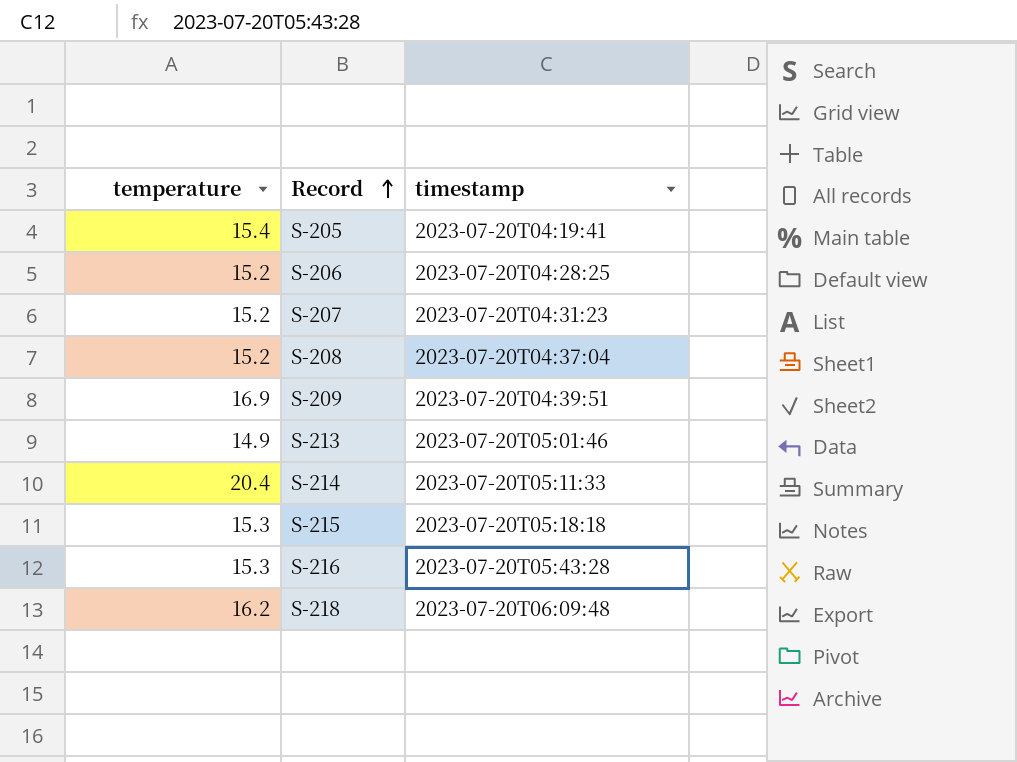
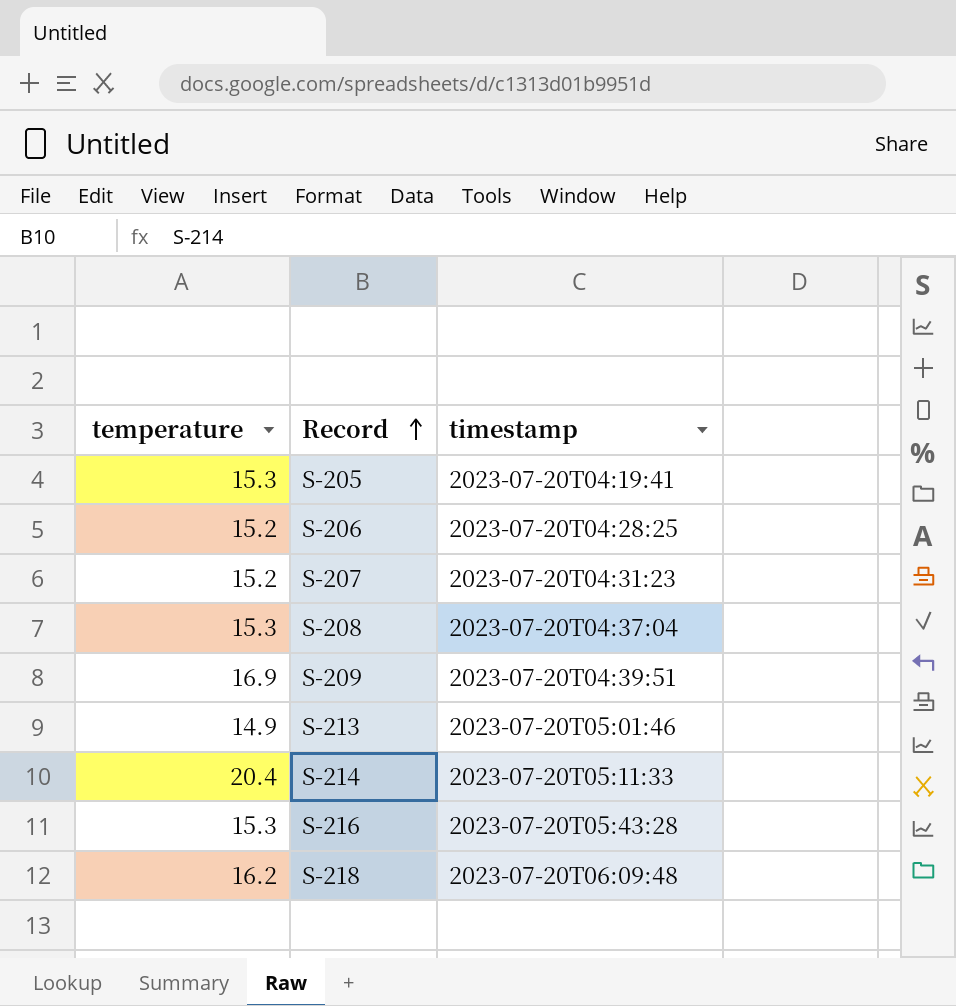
row S-215: 15.3 | 2023-07-20T05:18:18 -> none
S-205 | temperature: 15.4 -> 15.3
S-208 | temperature: 15.2 -> 15.3

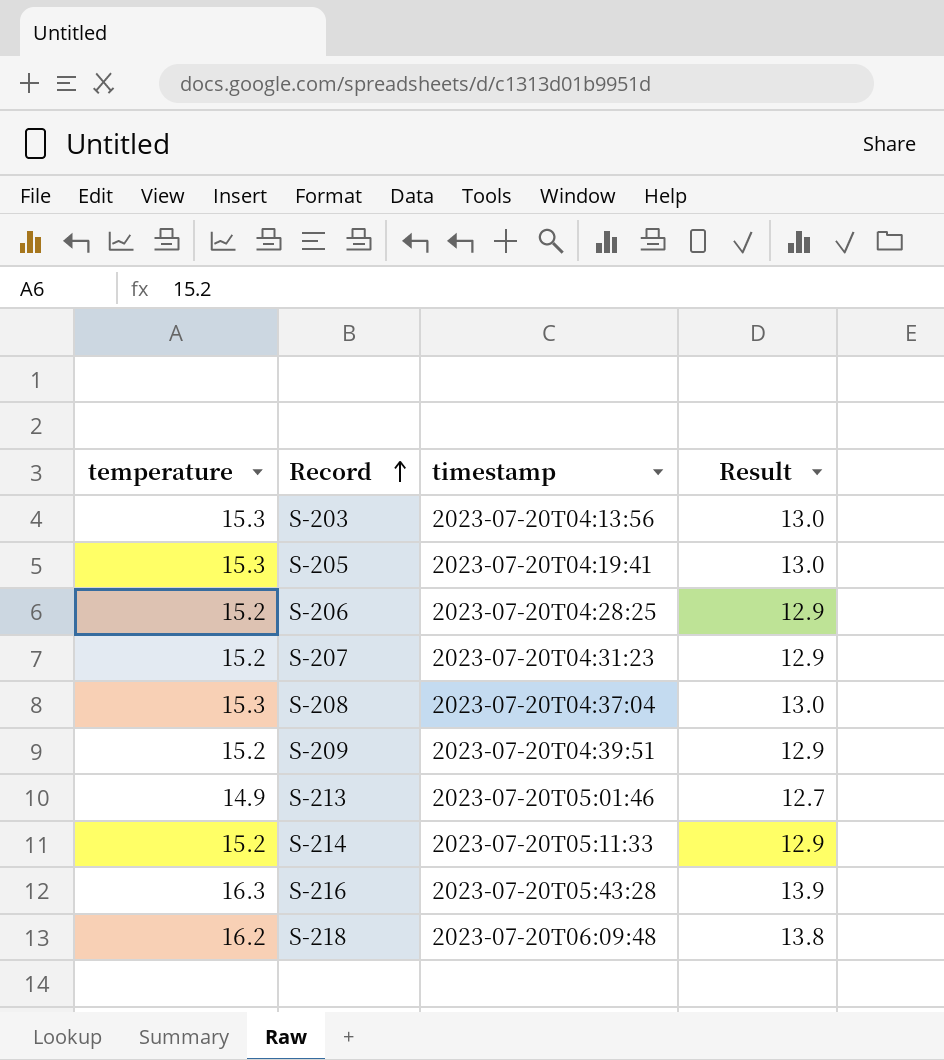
column Result | formula: none -> [temperature] * 0.85
row S-203: none -> 15.3 | 2023-07-20T04:13:56 | 13.0
S-209 | temperature: 16.9 -> 15.2
S-214 | temperature: 20.4 -> 15.2
S-216 | temperature: 15.3 -> 16.3

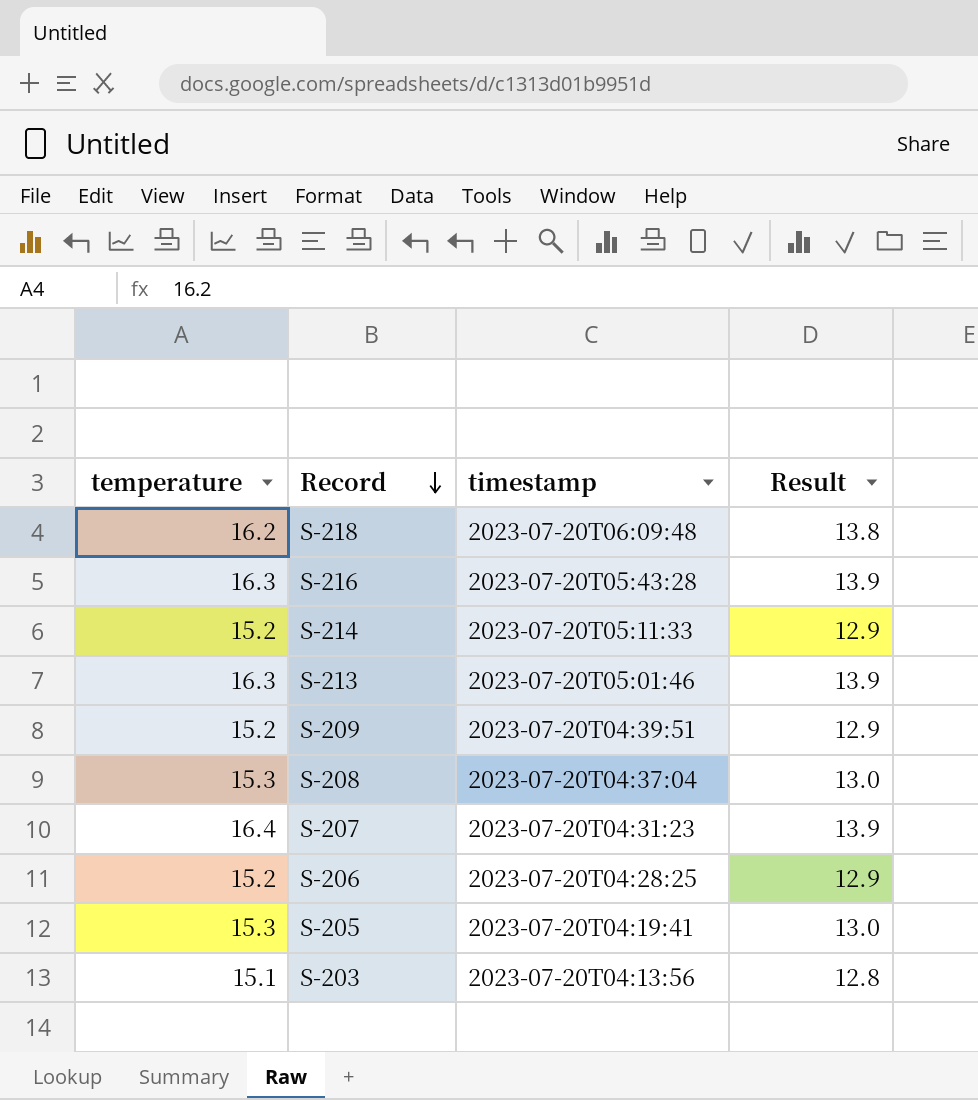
row order: Record ascending -> Record descending
S-213 | temperature: 14.9 -> 16.3
S-213 | Result: 12.7 -> 13.9
S-207 | temperature: 15.2 -> 16.4
S-207 | Result: 12.9 -> 13.9
S-203 | temperature: 15.3 -> 15.1
S-203 | Result: 13.0 -> 12.8

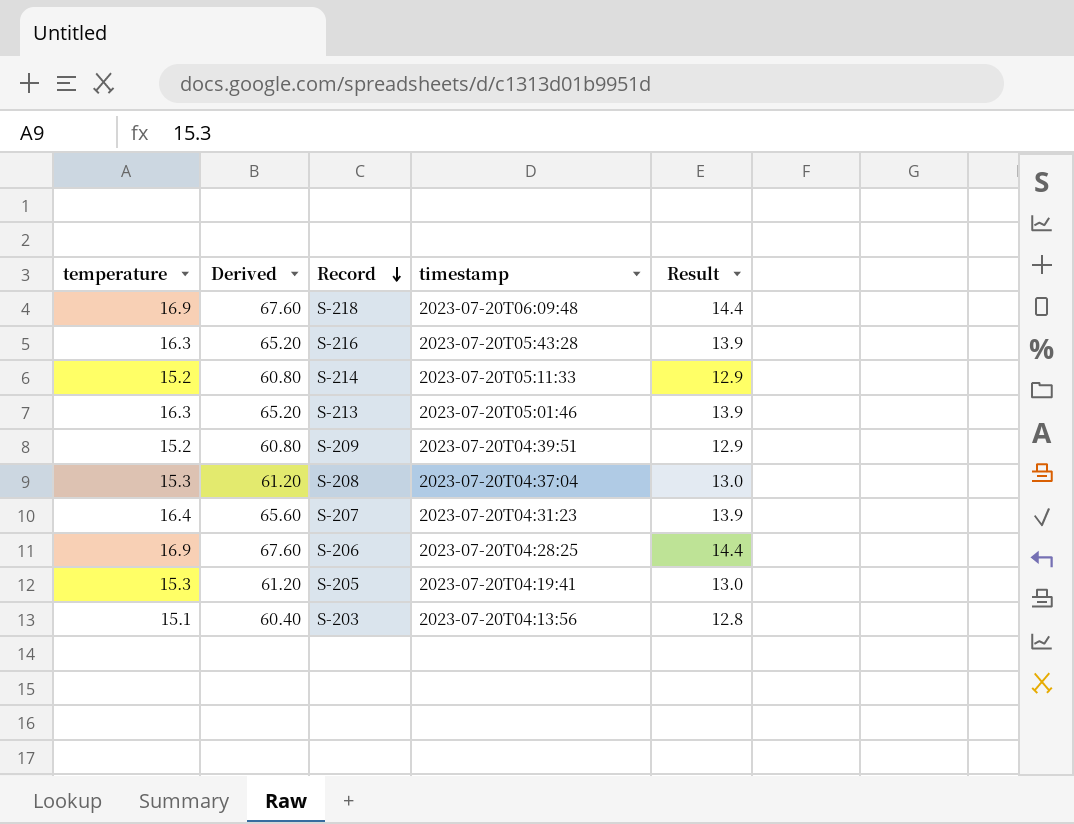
column Derived | formula: none -> [temperature] * 4
S-218 | temperature: 16.2 -> 16.9
S-218 | Result: 13.8 -> 14.4
S-206 | temperature: 15.2 -> 16.9
S-206 | Result: 12.9 -> 14.4

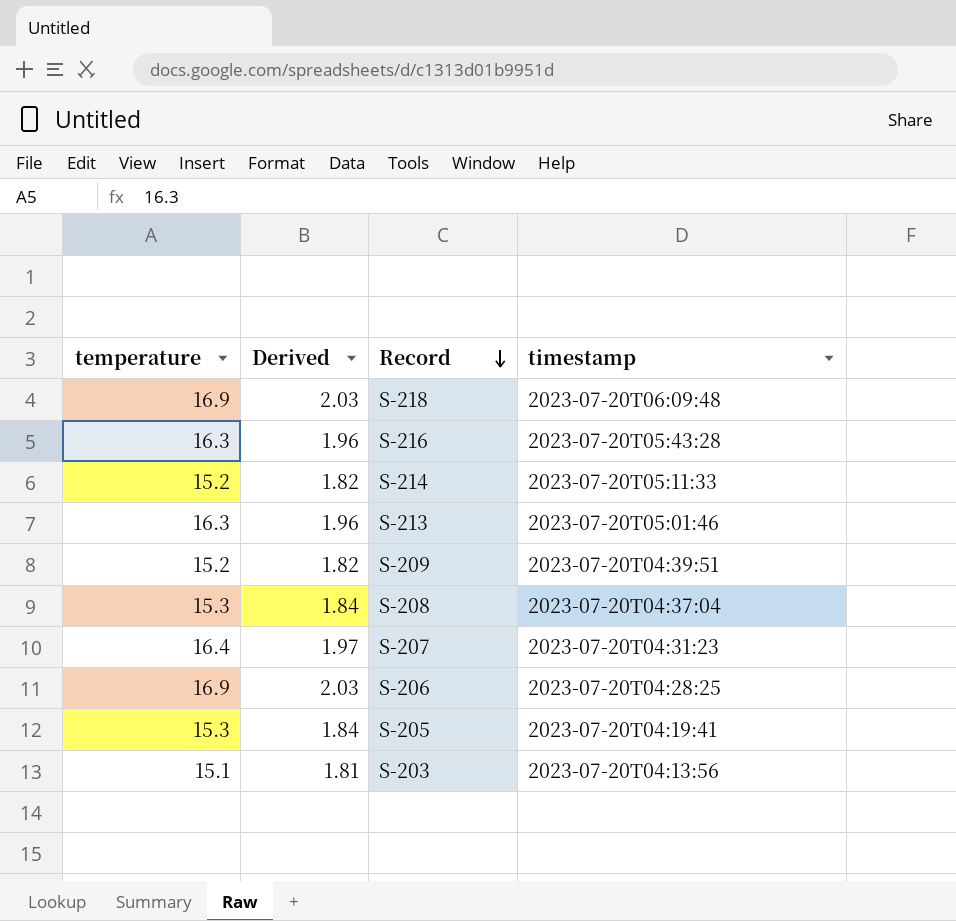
column Result | formula: [temperature] * 0.85 -> none
column Derived | formula: [temperature] * 4 -> [temperature] * 0.12

